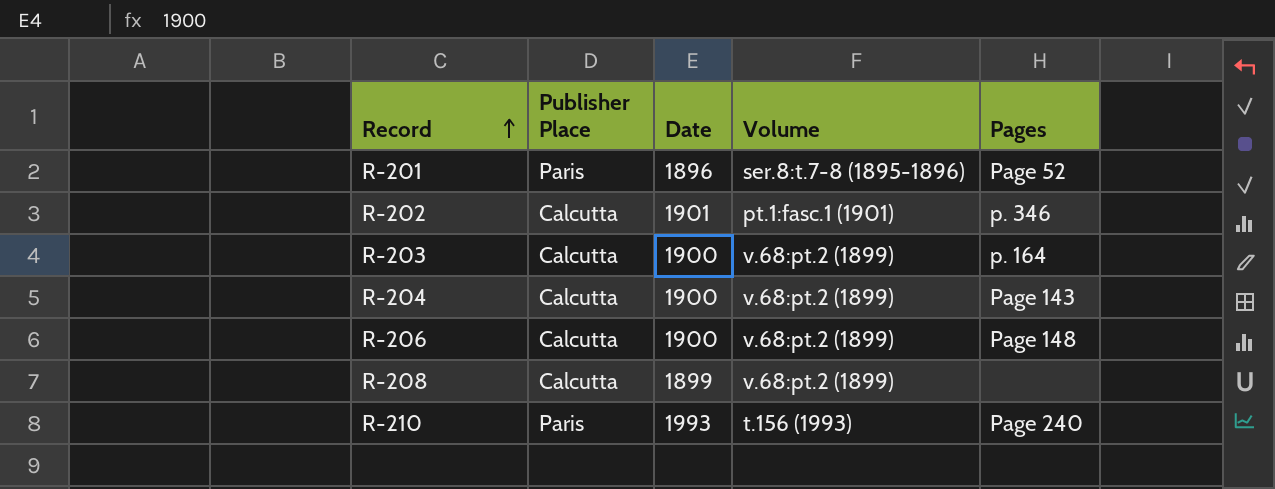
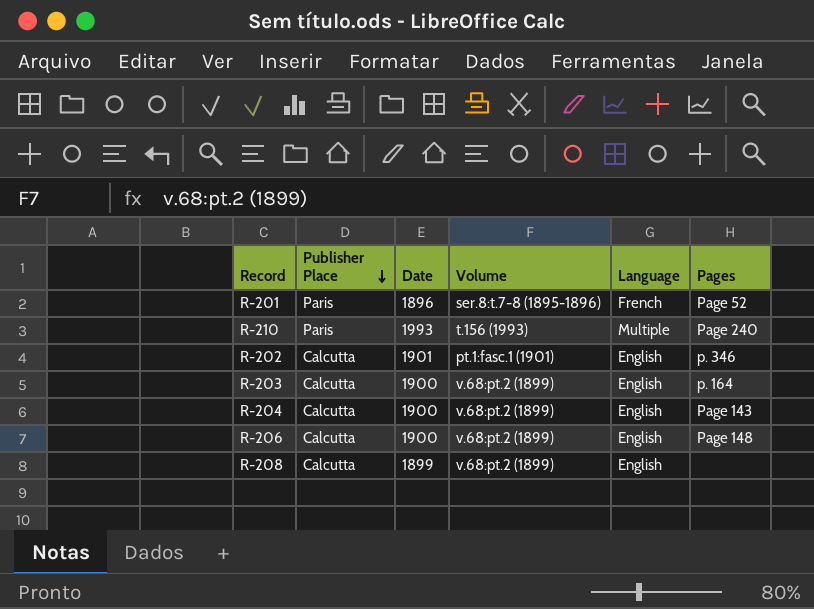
row order: Record ascending -> Publisher Place descending
column Language | position: none -> 5

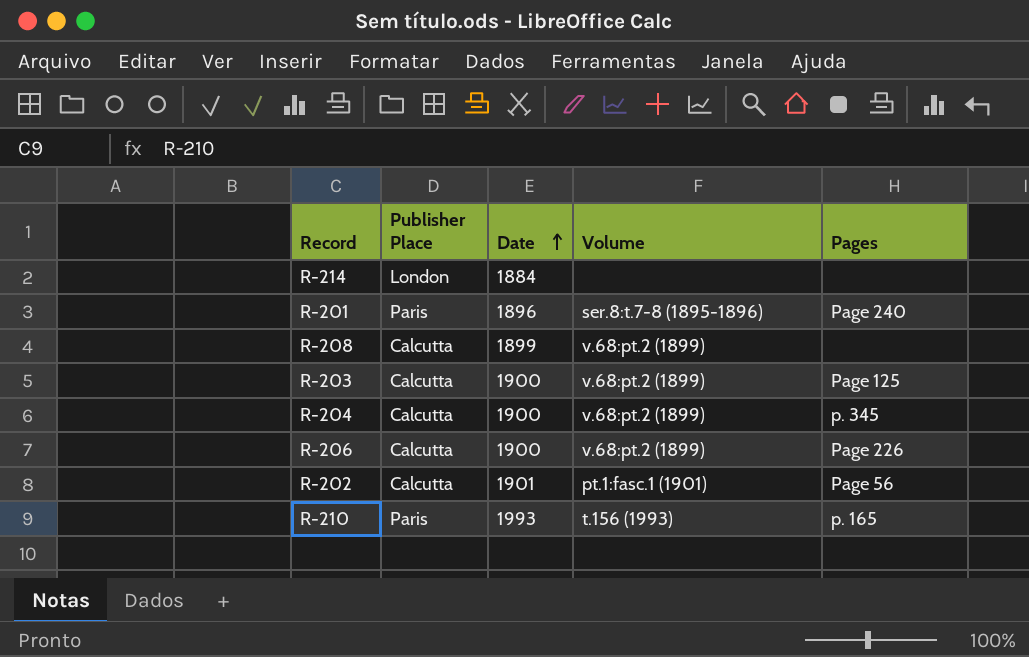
row order: Publisher Place descending -> Date ascending
column Language | position: 5 -> none
row R-214: none -> London | 1884 | none | none
R-201 | Pages: Page 52 -> Page 240
R-203 | Pages: p. 164 -> Page 125
R-204 | Pages: Page 143 -> p. 345
R-206 | Pages: Page 148 -> Page 226
R-202 | Pages: p. 346 -> Page 56
R-210 | Pages: Page 240 -> p. 165

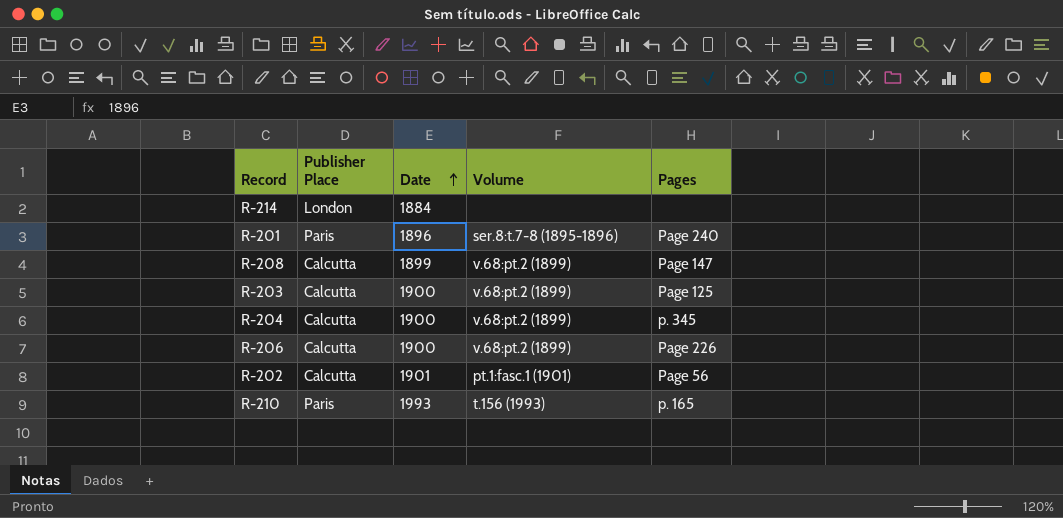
R-208 | Pages: none -> Page 147

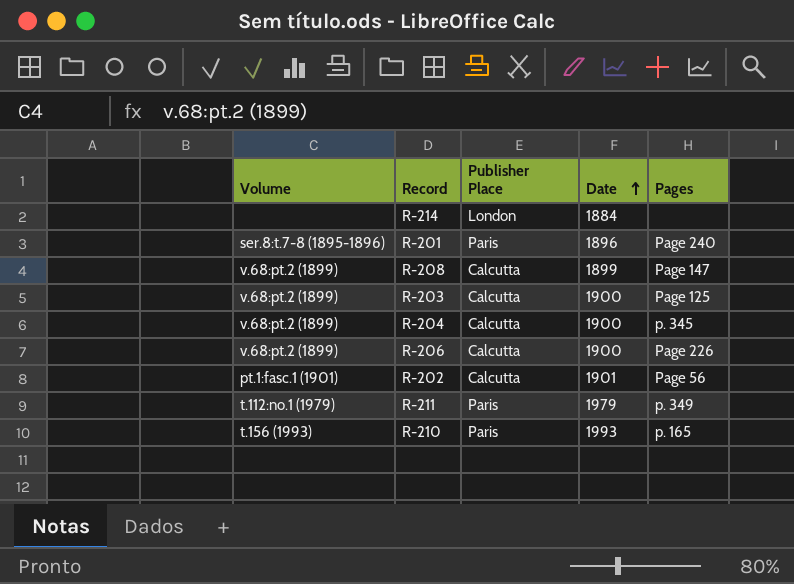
column Volume | position: 4 -> 1
row R-211: none -> t.112:no.1 (1979) | Paris | 1979 | p. 349

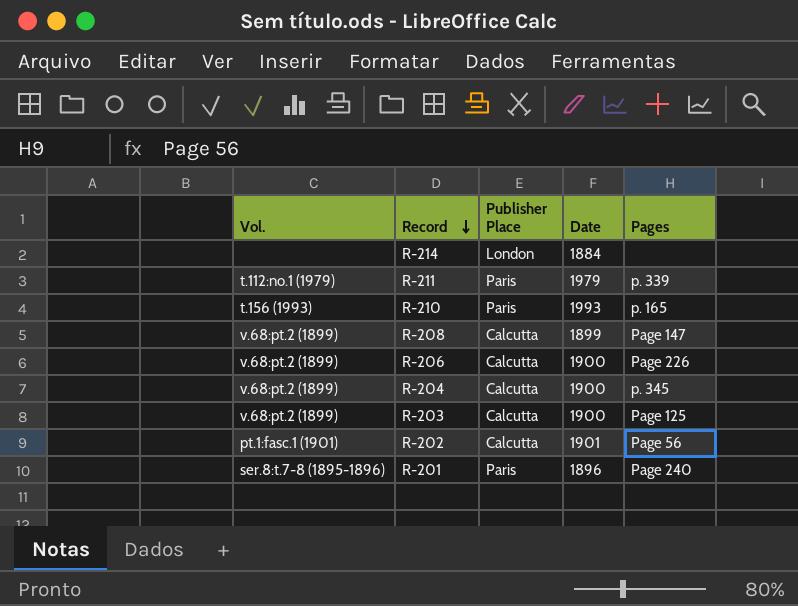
row order: Date ascending -> Record descending
column name: Volume -> Vol.
R-211 | Pages: p. 349 -> p. 339

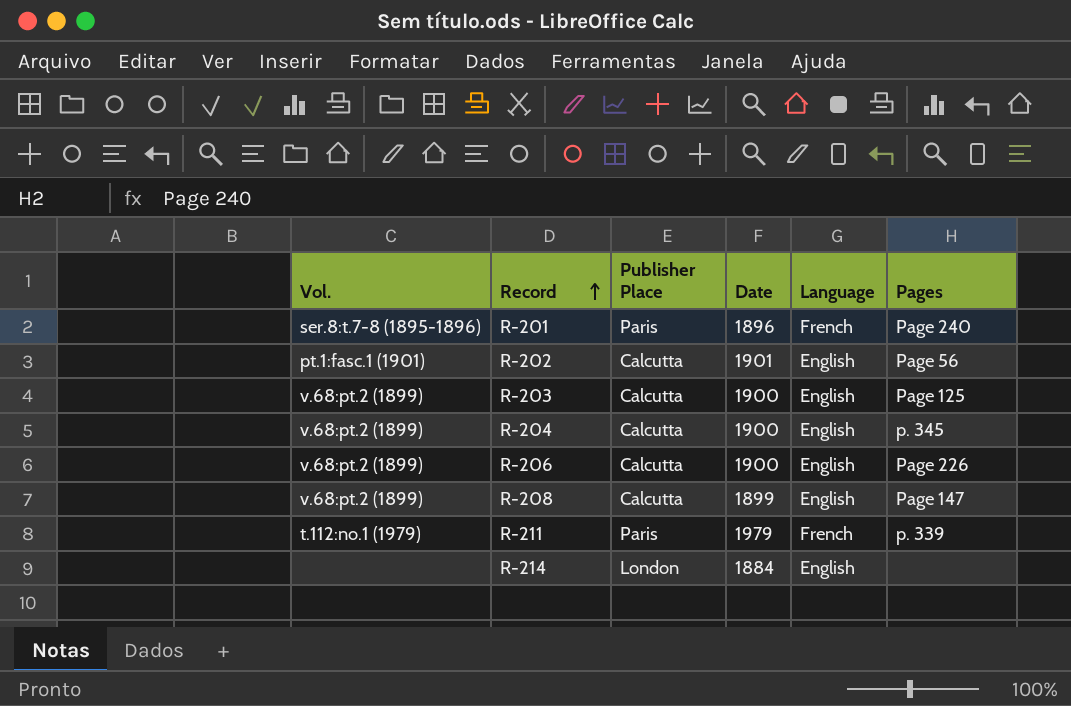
row order: Record descending -> Record ascending
column Language | position: none -> 5
row R-210: t.156 (1993) | Paris | 1993 | p. 165 -> none

